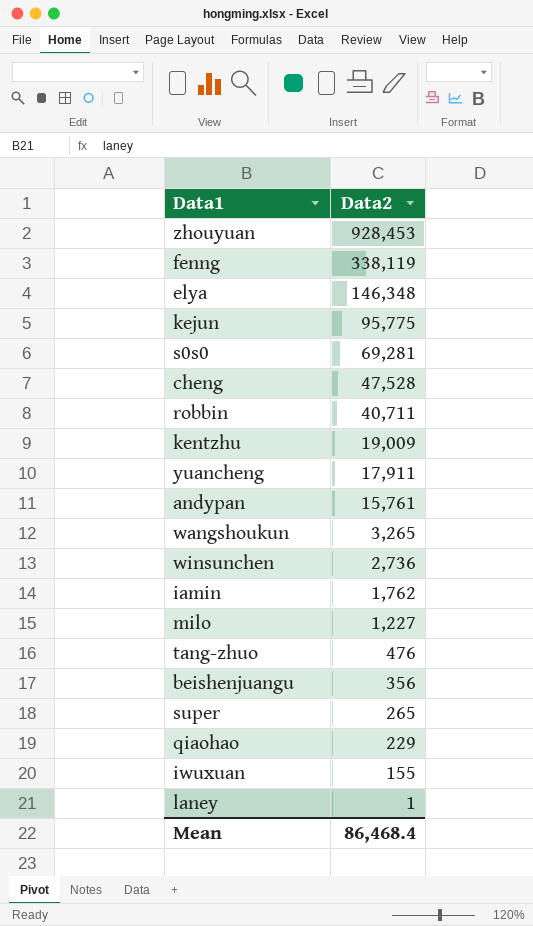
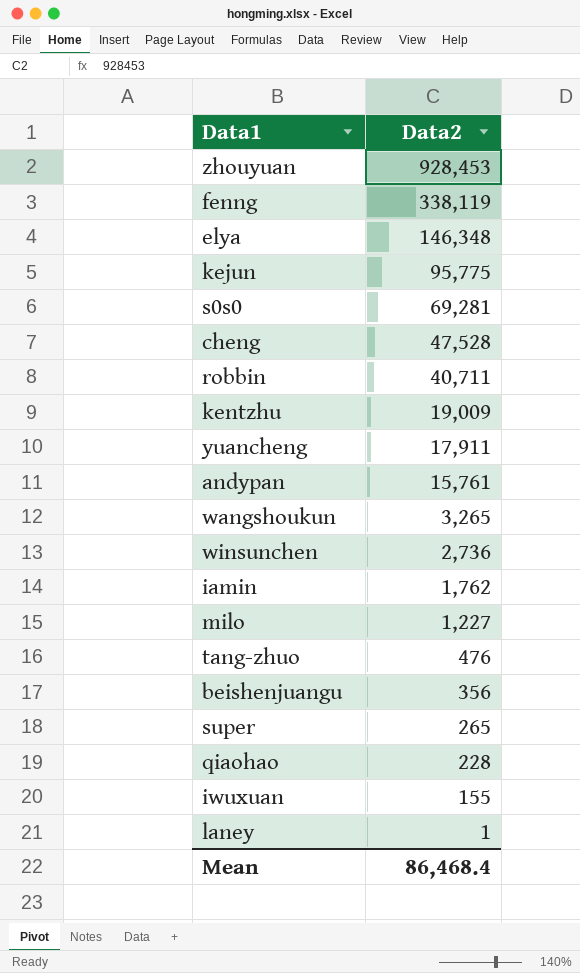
qiaohao | Data2: 229 -> 228

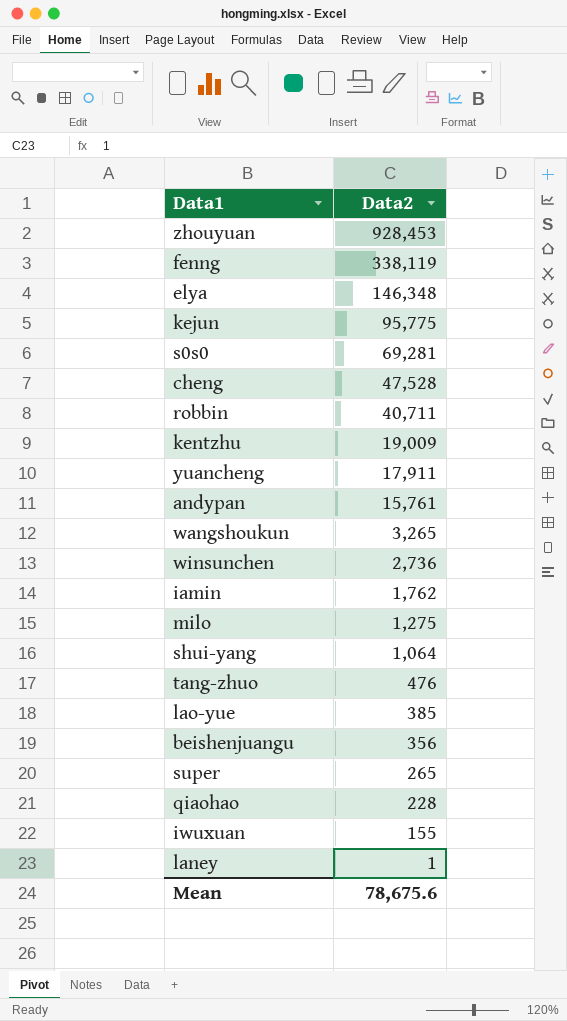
milo | Data2: 1,227 -> 1,275
row shui-yang: none -> 1,064
row lao-yue: none -> 385
Mean | Data2: 86,468.4 -> 78,675.6

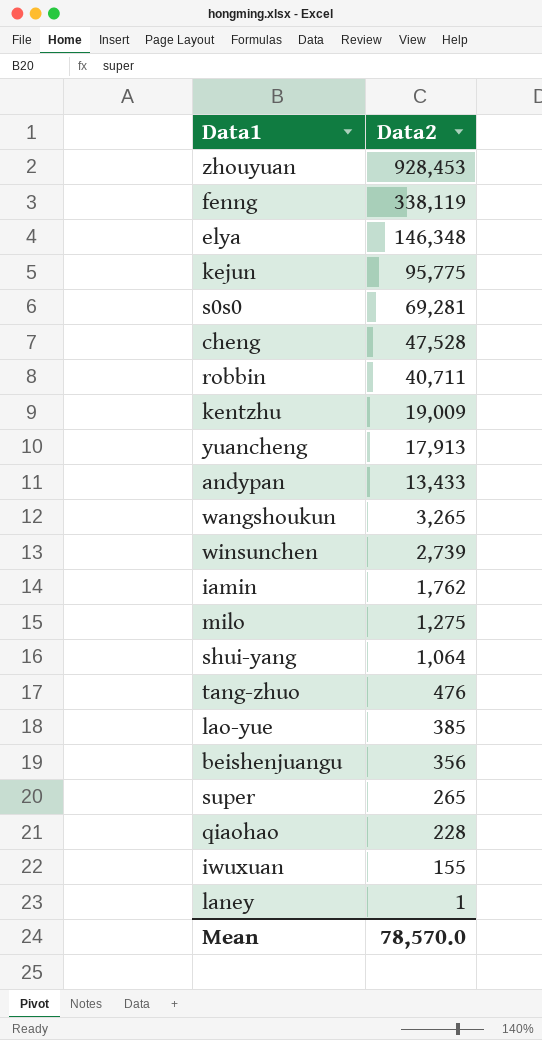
yuancheng | Data2: 17,911 -> 17,913
andypan | Data2: 15,761 -> 13,433
winsunchen | Data2: 2,736 -> 2,739
Mean | Data2: 78,675.6 -> 78,570.0

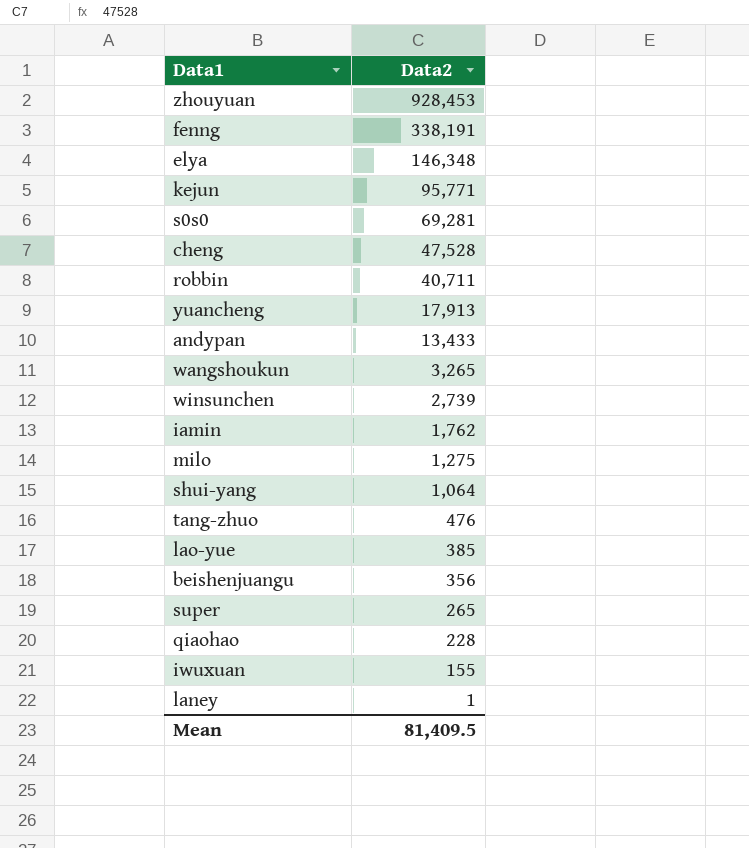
row kentzhu: 19,009 -> none
fenng | Data2: 338,119 -> 338,191
kejun | Data2: 95,775 -> 95,771
Mean | Data2: 78,570.0 -> 81,409.5

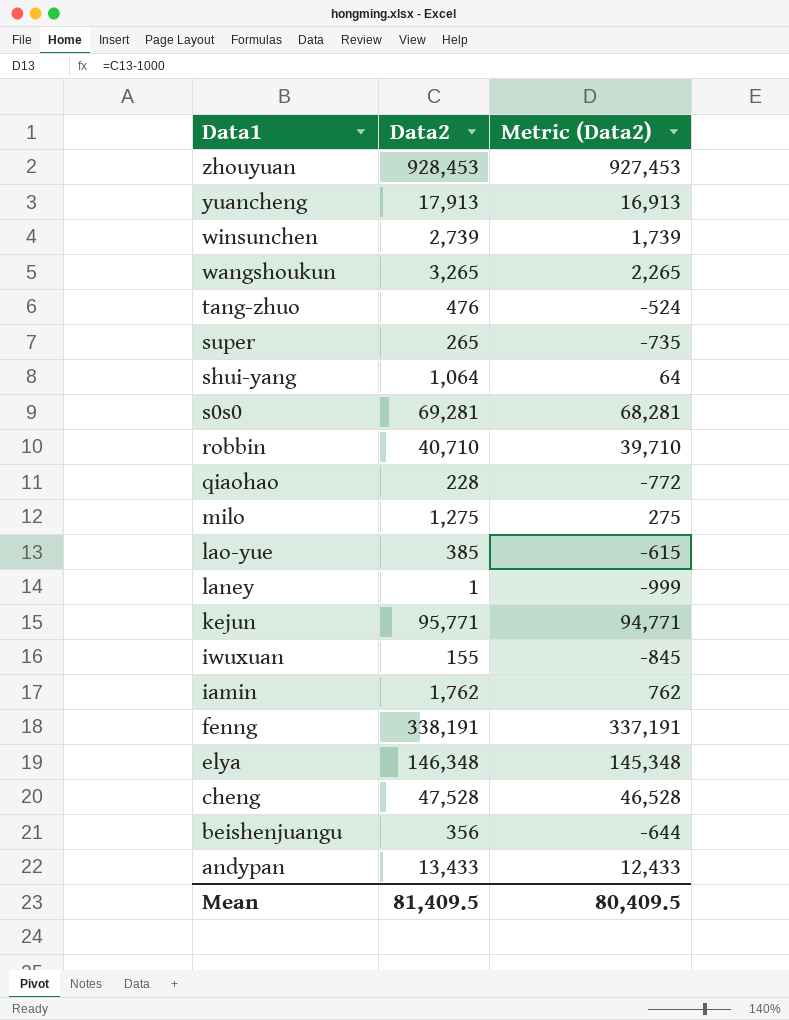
row order: Data2 descending -> Data1 descending
column Metric (Data2) | formula: none -> [Data2] - 1000
robbin | Data2: 40,711 -> 40,710

